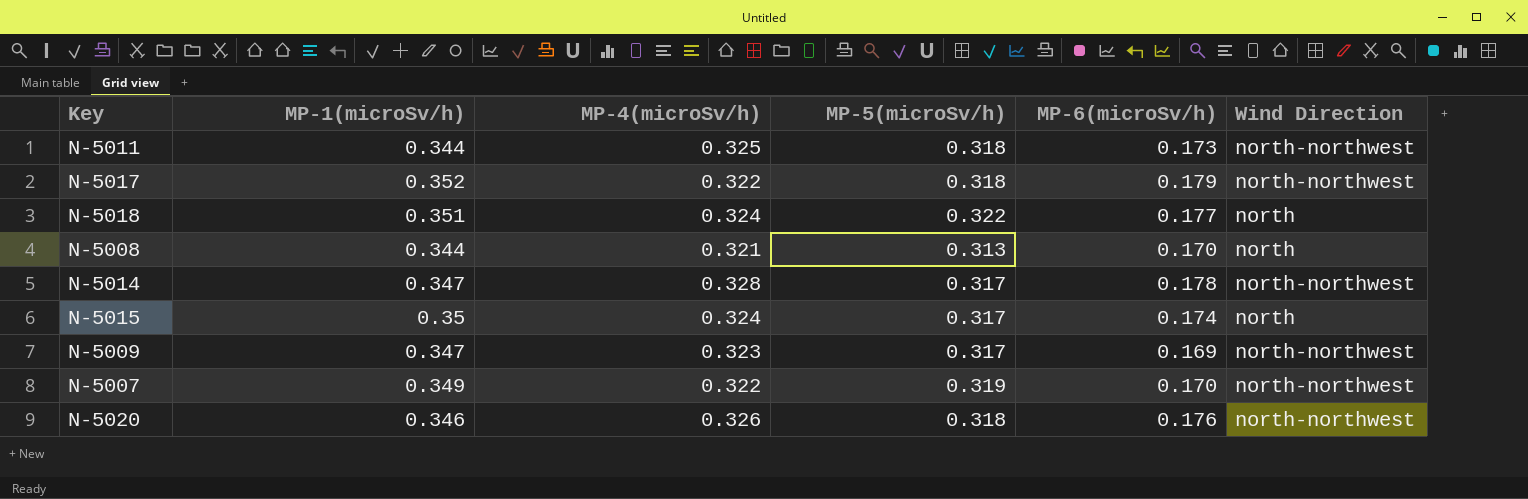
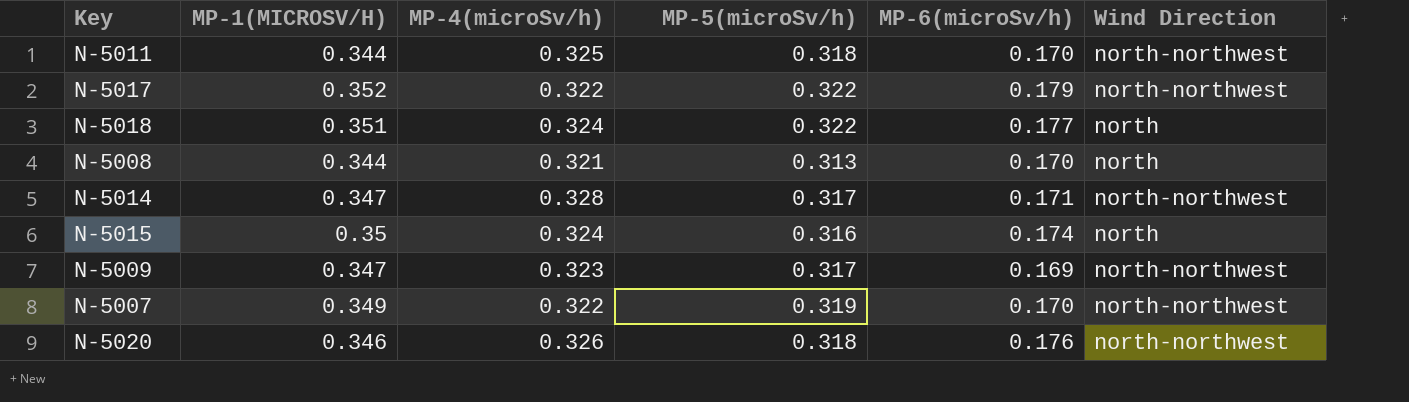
column name: MP-1(microSv/h) -> MP-1(MICROSV/H)
N-5011 | MP-6(microSv/h): 0.173 -> 0.170
N-5017 | MP-5(microSv/h): 0.318 -> 0.322
N-5014 | MP-6(microSv/h): 0.178 -> 0.171
N-5015 | MP-5(microSv/h): 0.317 -> 0.316

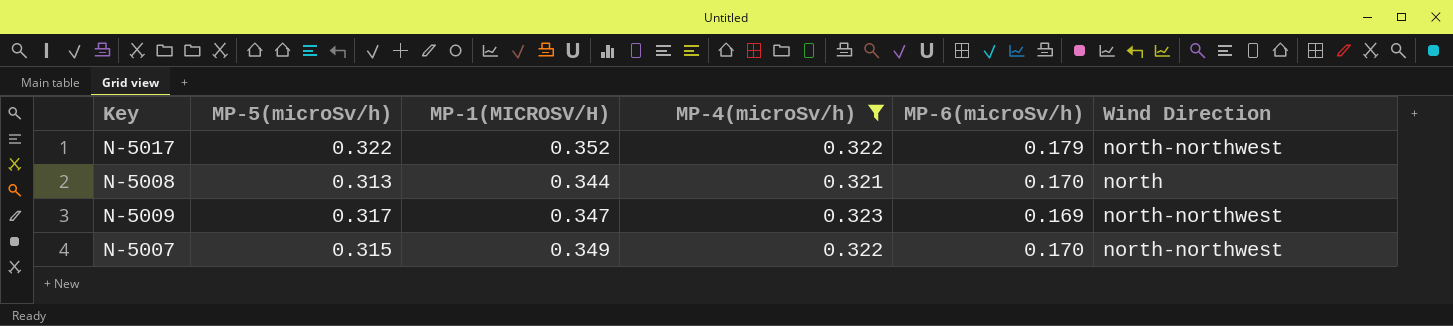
filter: none -> MP-4(microSv/h) <= 0.323
column MP-5(microSv/h) | position: 4 -> 2
N-5007 | MP-5(microSv/h): 0.319 -> 0.315

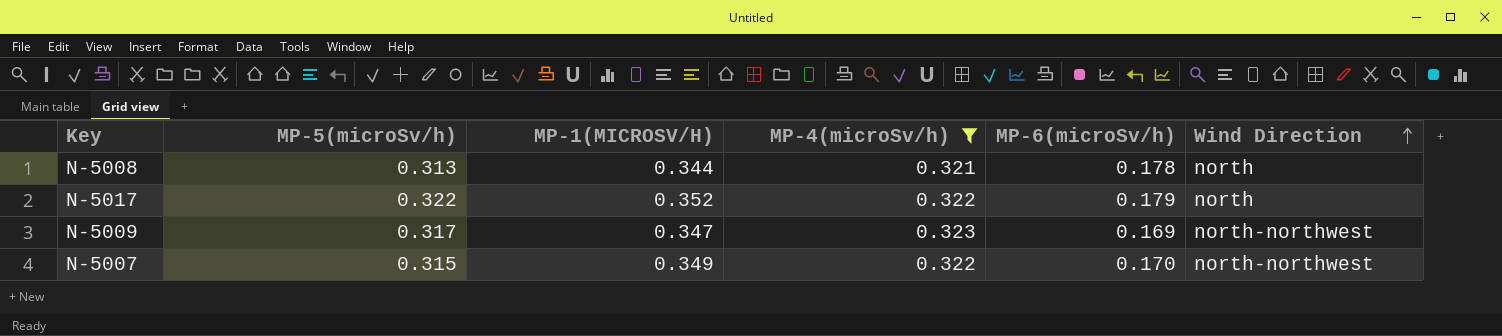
row order: none -> Wind Direction ascending
N-5008 | MP-6(microSv/h): 0.170 -> 0.178
N-5017 | Wind Direction: north-northwest -> north

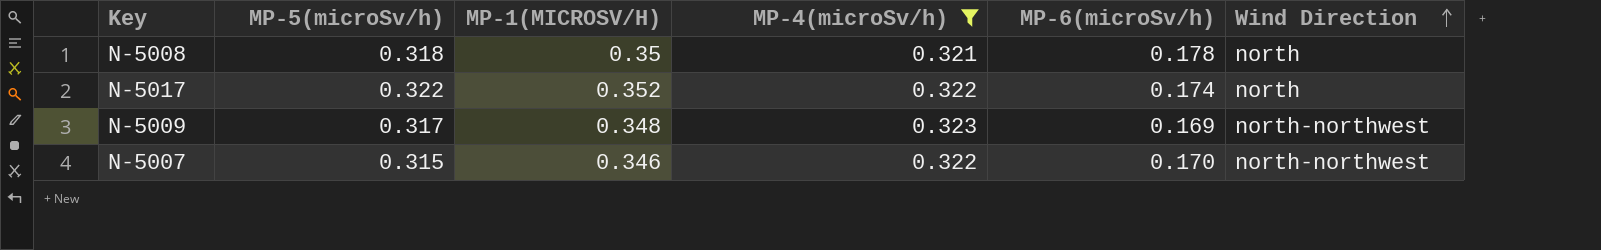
N-5008 | MP-5(microSv/h): 0.313 -> 0.318
N-5008 | MP-1(MICROSV/H): 0.344 -> 0.35
N-5017 | MP-6(microSv/h): 0.179 -> 0.174
N-5009 | MP-1(MICROSV/H): 0.347 -> 0.348
N-5007 | MP-1(MICROSV/H): 0.349 -> 0.346

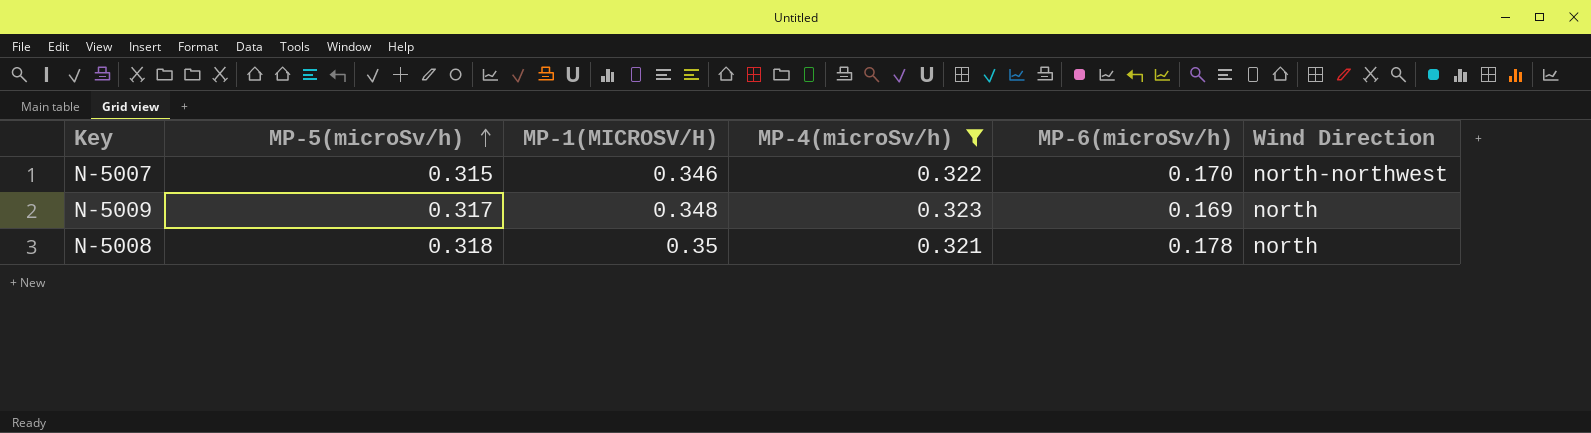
row order: Wind Direction ascending -> MP-5(microSv/h) ascending
row N-5017: 0.322 | 0.352 | 0.322 | 0.174 | north -> none
N-5009 | Wind Direction: north-northwest -> north

